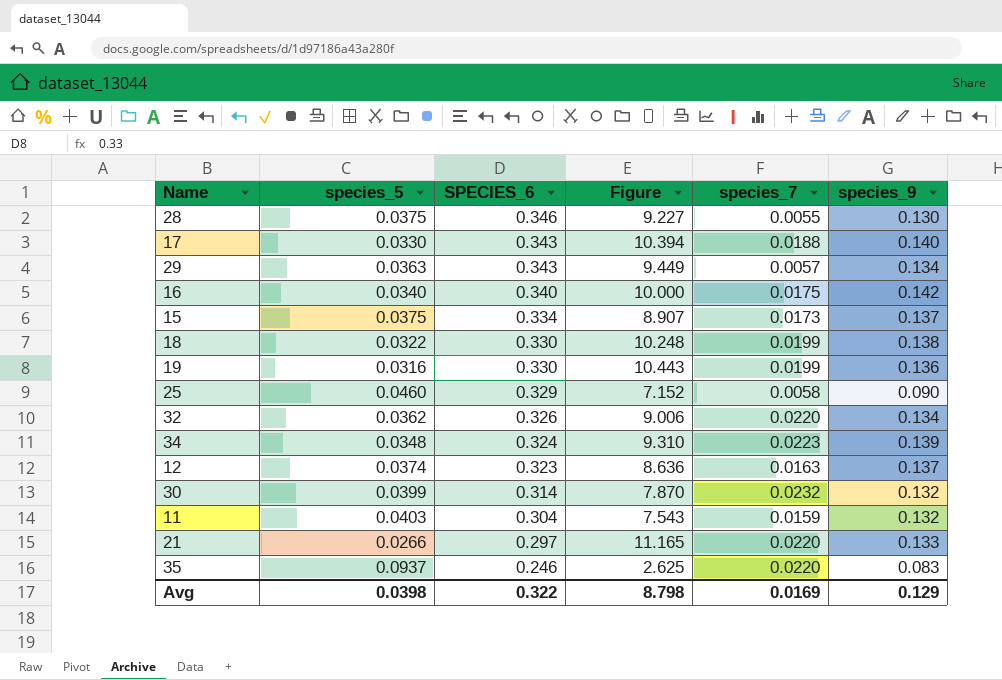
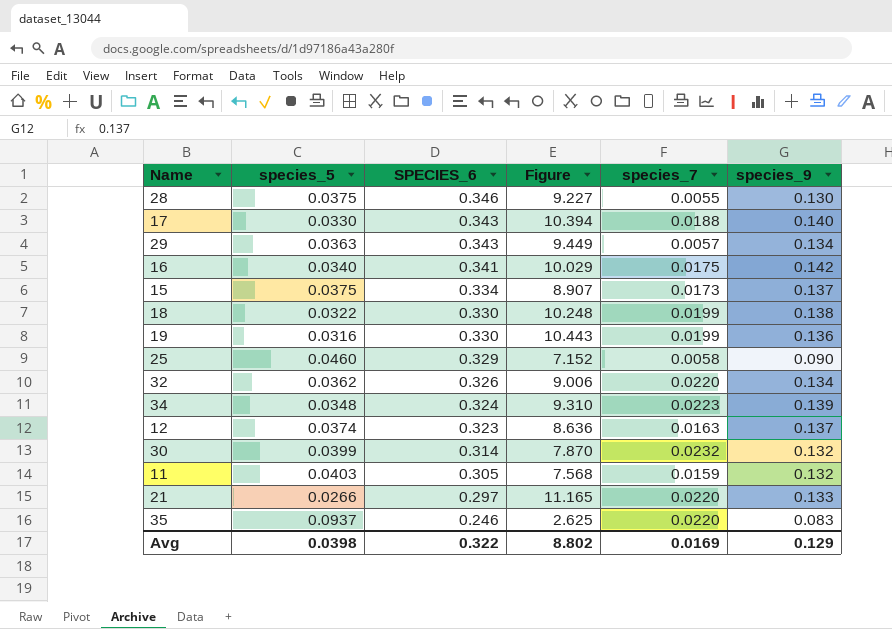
16 | SPECIES_6: 0.340 -> 0.341
16 | Figure: 10.000 -> 10.029
11 | SPECIES_6: 0.304 -> 0.305
11 | Figure: 7.543 -> 7.568
Avg | Figure: 8.798 -> 8.802

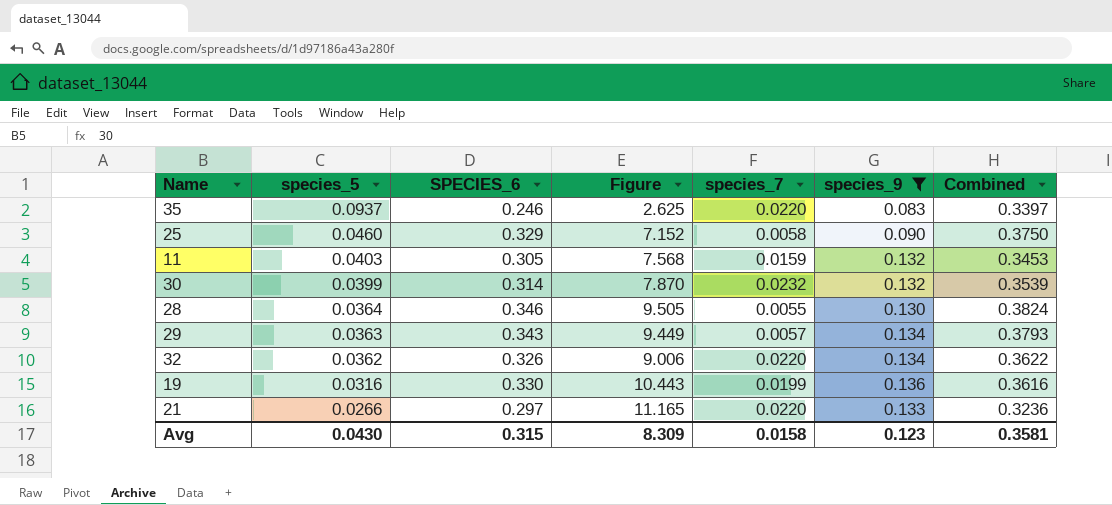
filter: none -> species_9 <= 0.136
row order: SPECIES_6 descending -> species_5 descending
column Combined | formula: none -> [species_5] + [SPECIES_6]
28 | species_5: 0.0375 -> 0.0364
28 | Figure: 9.227 -> 9.505
Avg | species_5: 0.0398 -> 0.0430
Avg | SPECIES_6: 0.322 -> 0.315
Avg | Figure: 8.802 -> 8.309
Avg | species_7: 0.0169 -> 0.0158
Avg | species_9: 0.129 -> 0.123

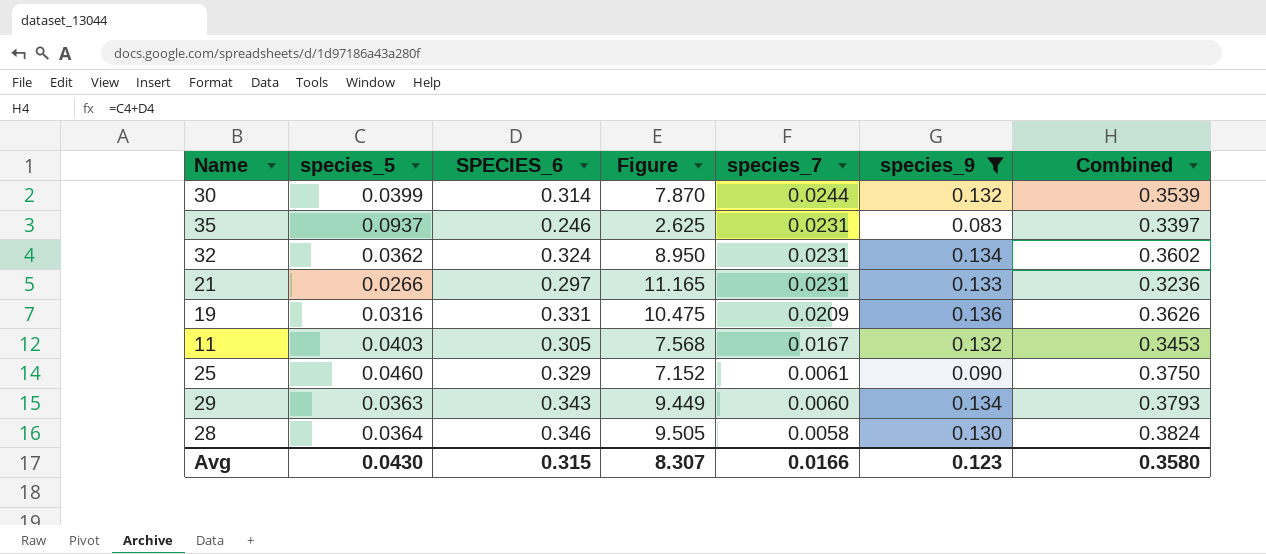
row order: species_5 descending -> species_7 descending
30 | species_7: 0.0232 -> 0.0244
35 | species_7: 0.0220 -> 0.0231
32 | SPECIES_6: 0.326 -> 0.324
32 | Figure: 9.006 -> 8.950
32 | species_7: 0.0220 -> 0.0231
32 | Combined: 0.3622 -> 0.3602
21 | species_7: 0.0220 -> 0.0231
19 | SPECIES_6: 0.330 -> 0.331
19 | Figure: 10.443 -> 10.475
19 | species_7: 0.0199 -> 0.0209
19 | Combined: 0.3616 -> 0.3626
11 | species_7: 0.0159 -> 0.0167
25 | species_7: 0.0058 -> 0.0061
29 | species_7: 0.0057 -> 0.0060
28 | species_7: 0.0055 -> 0.0058
Avg | Figure: 8.309 -> 8.307
Avg | species_7: 0.0158 -> 0.0166
Avg | Combined: 0.3581 -> 0.3580

